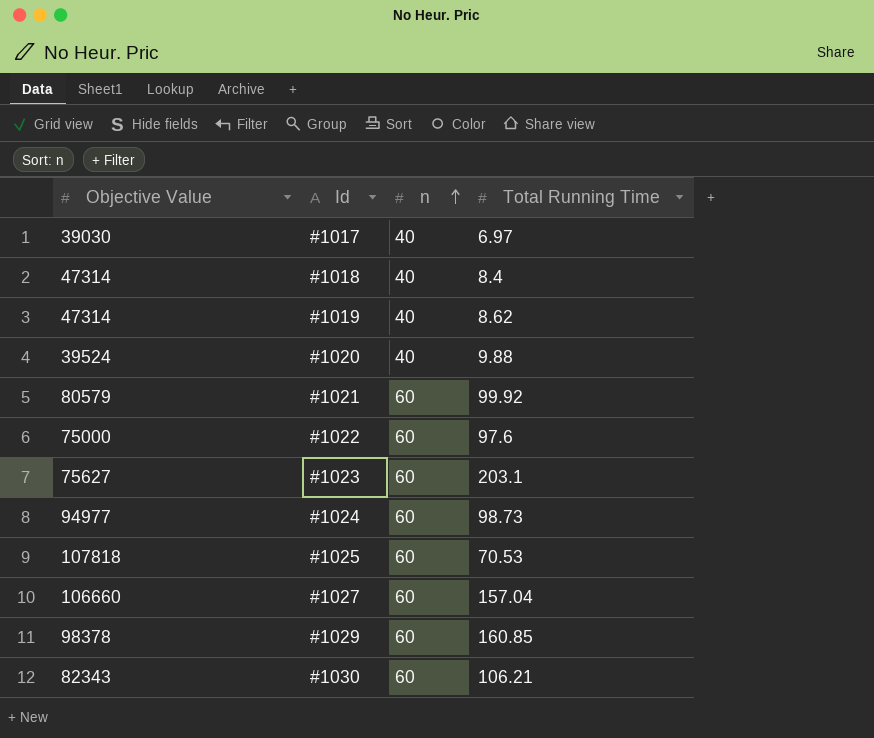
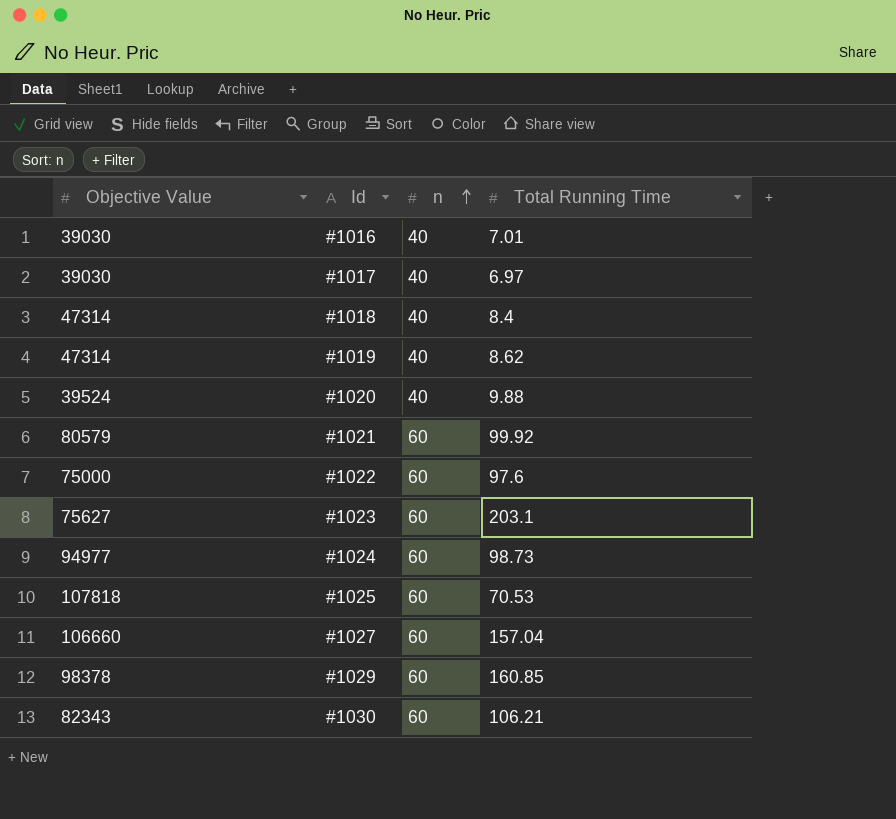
row #1016: none -> 39030 | 40 | 7.01

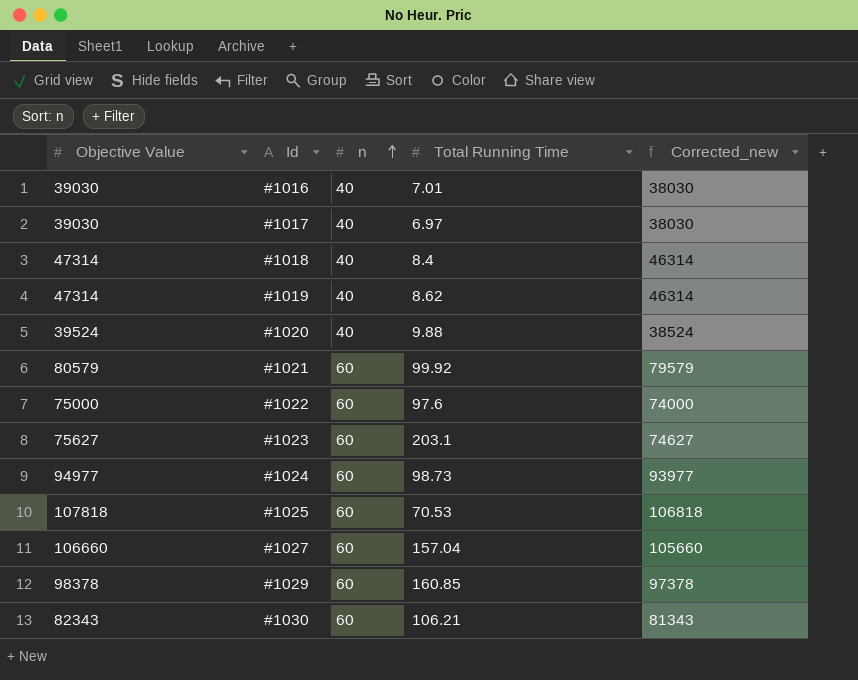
column Corrected_new | formula: none -> [Objective Value] - 1000

